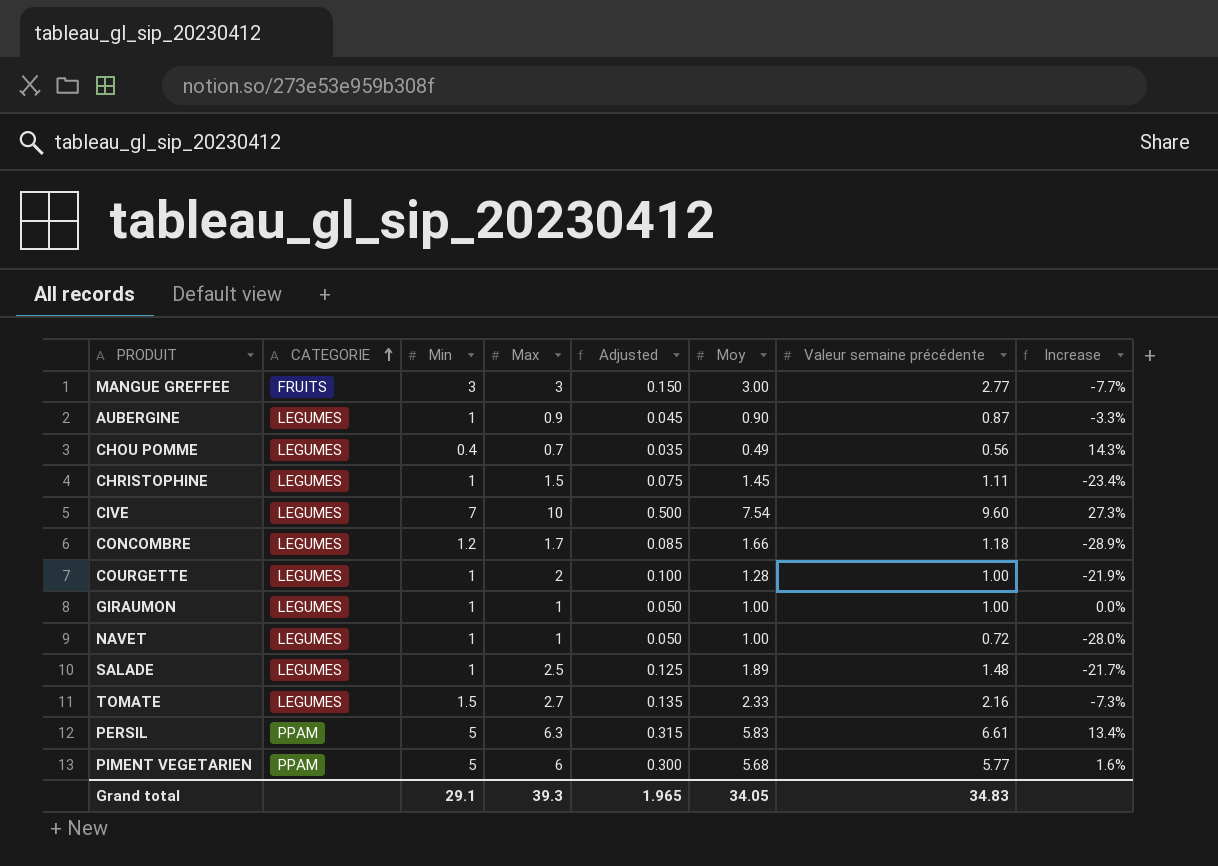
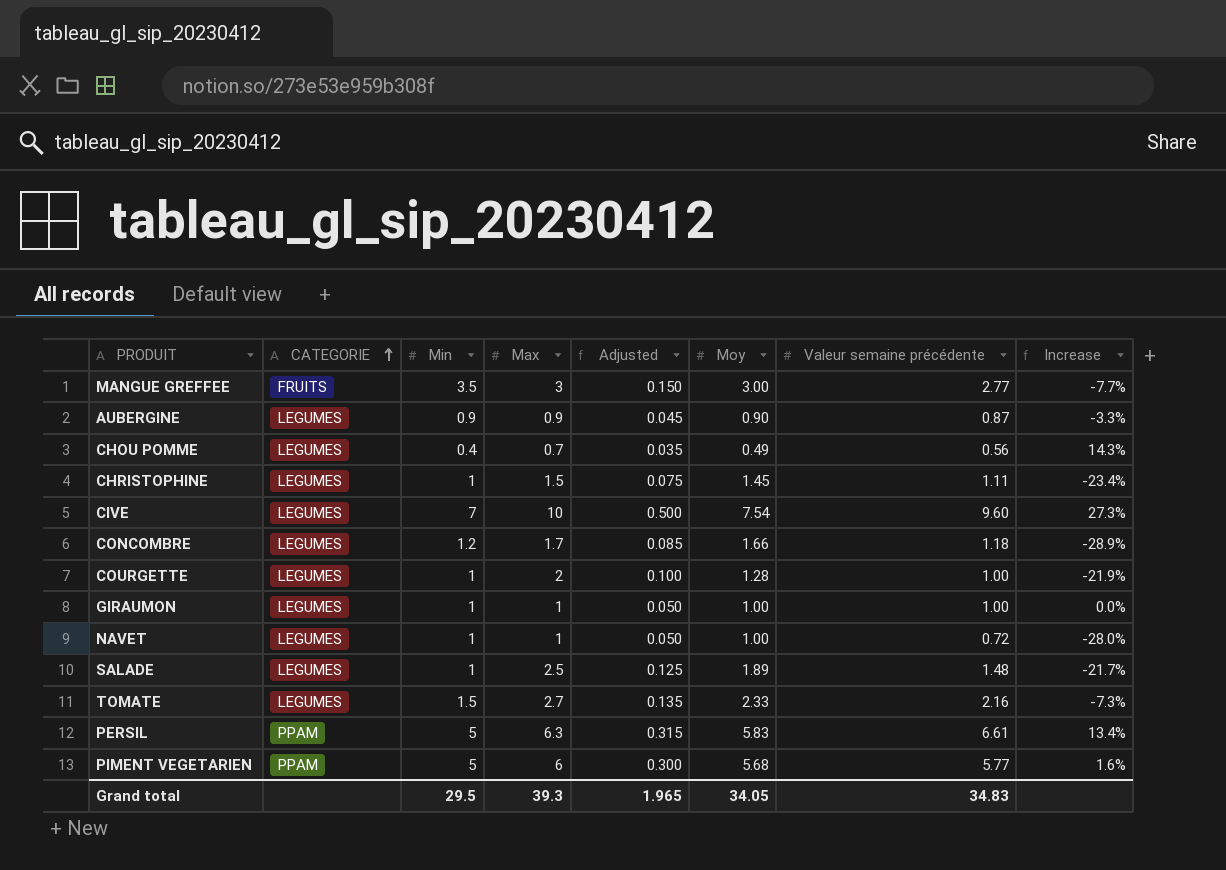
MANGUE GREFFEE | Min: 3 -> 3.5
AUBERGINE | Min: 1 -> 0.9
Grand total | Min: 29.1 -> 29.5

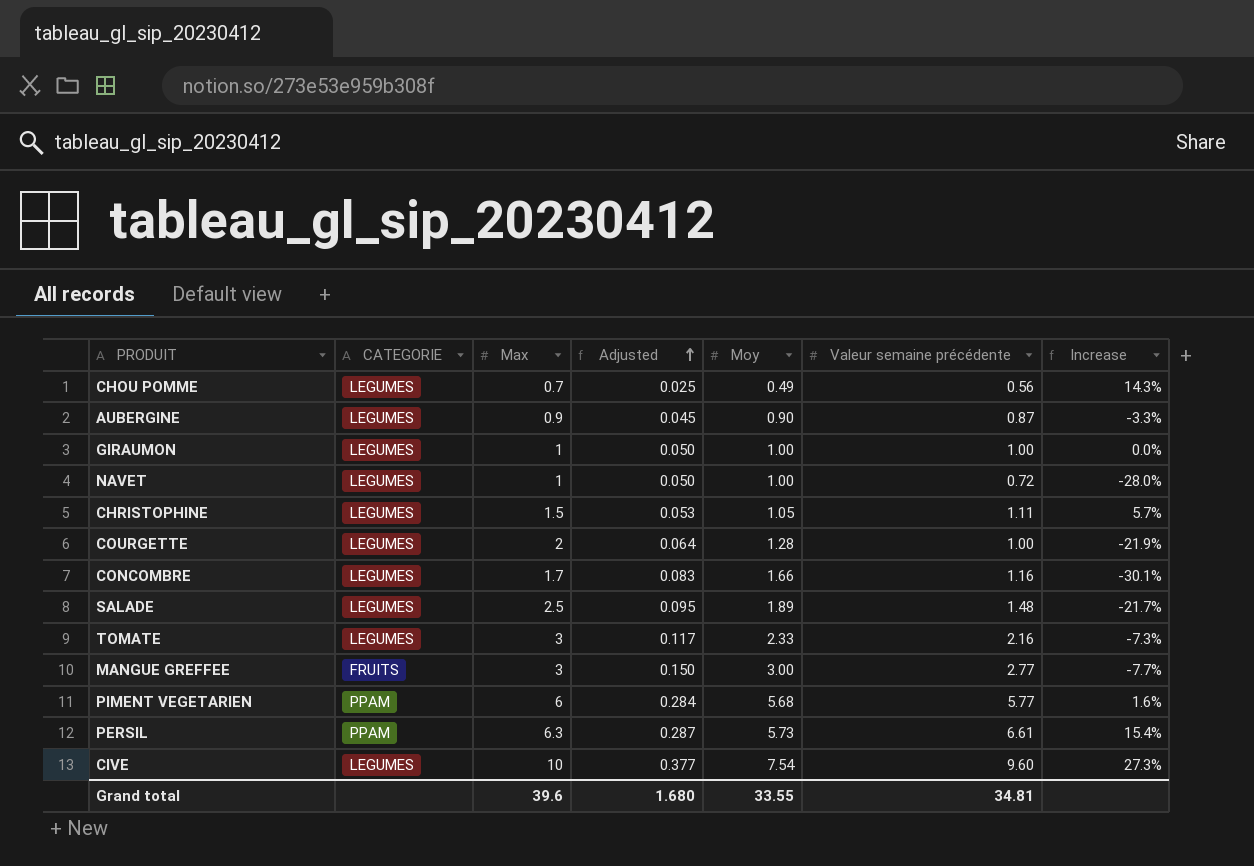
row order: CATEGORIE ascending -> Adjusted ascending
column Min | position: 3 -> none
column Adjusted | formula: [Max] * 0.05 -> [Moy] * 0.05
CHRISTOPHINE | Moy: 1.45 -> 1.05
CHRISTOPHINE | Increase: -23.4% -> 5.7%
CONCOMBRE | Valeur semaine précédente: 1.18 -> 1.16
CONCOMBRE | Increase: -28.9% -> -30.1%
TOMATE | Max: 2.7 -> 3
PERSIL | Moy: 5.83 -> 5.73
PERSIL | Increase: 13.4% -> 15.4%
Grand total | Max: 39.3 -> 39.6
Grand total | Adjusted: 1.965 -> 1.680
Grand total | Moy: 34.05 -> 33.55
Grand total | Valeur semaine précédente: 34.83 -> 34.81

